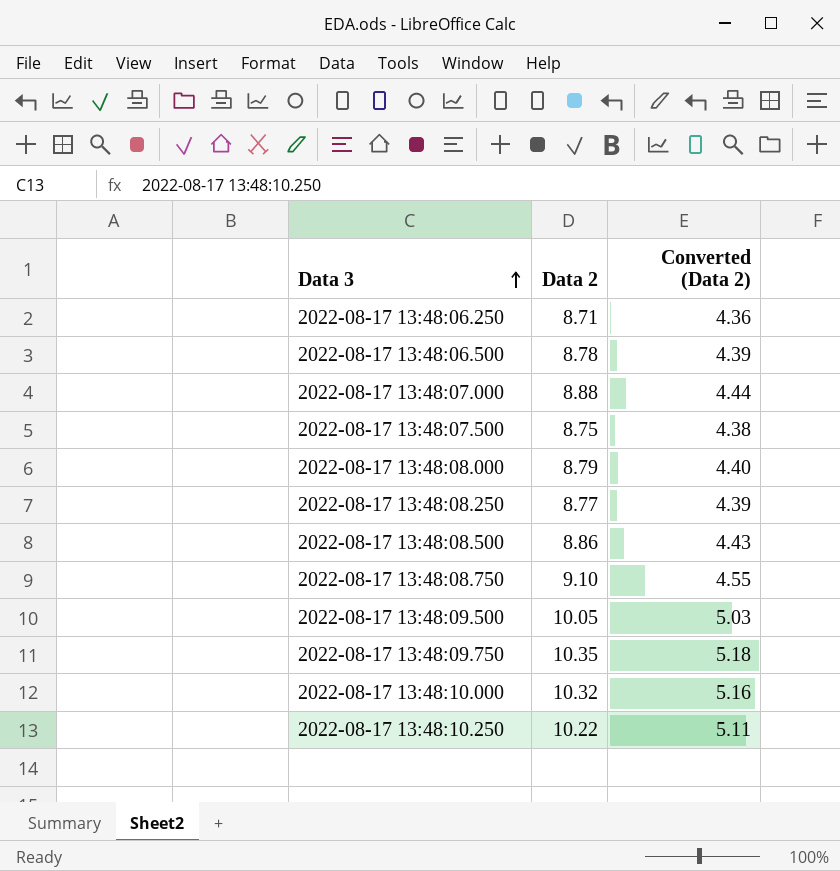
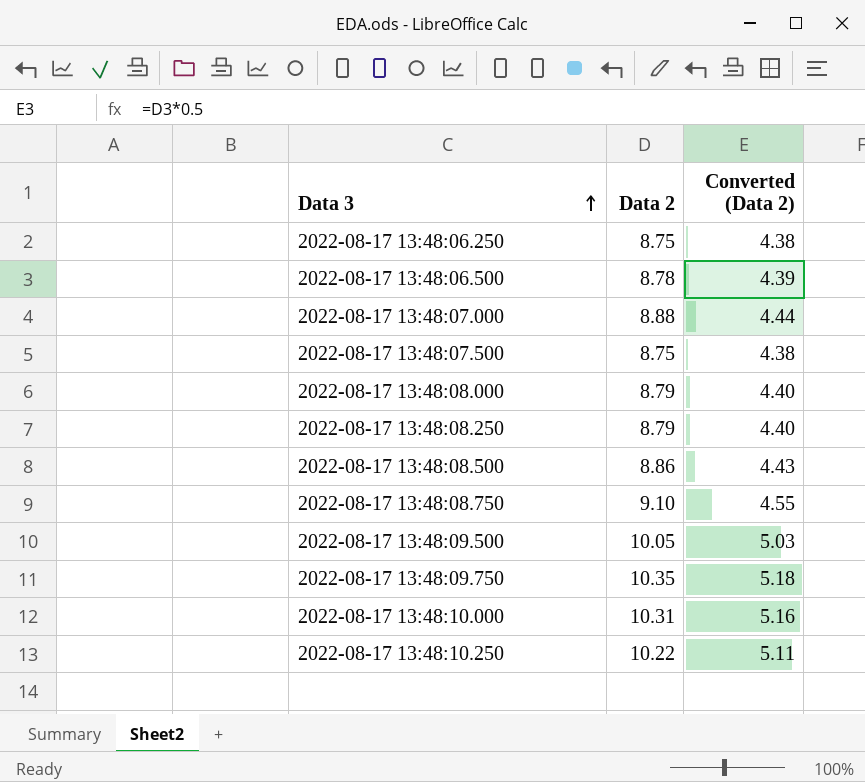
2022-08-17 13:48:06.250 | Data 2: 8.71 -> 8.75
2022-08-17 13:48:06.250 | Converted (Data 2): 4.36 -> 4.38
2022-08-17 13:48:08.250 | Data 2: 8.77 -> 8.79
2022-08-17 13:48:08.250 | Converted (Data 2): 4.39 -> 4.40
2022-08-17 13:48:10.000 | Data 2: 10.32 -> 10.31

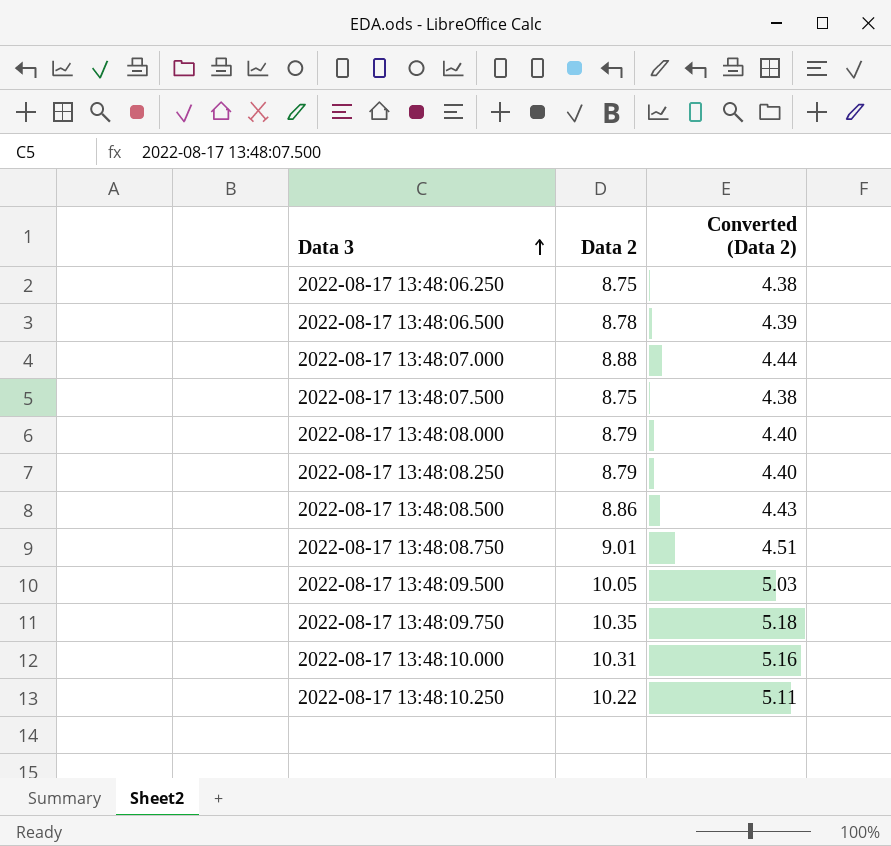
2022-08-17 13:48:08.750 | Data 2: 9.10 -> 9.01
2022-08-17 13:48:08.750 | Converted (Data 2): 4.55 -> 4.51

